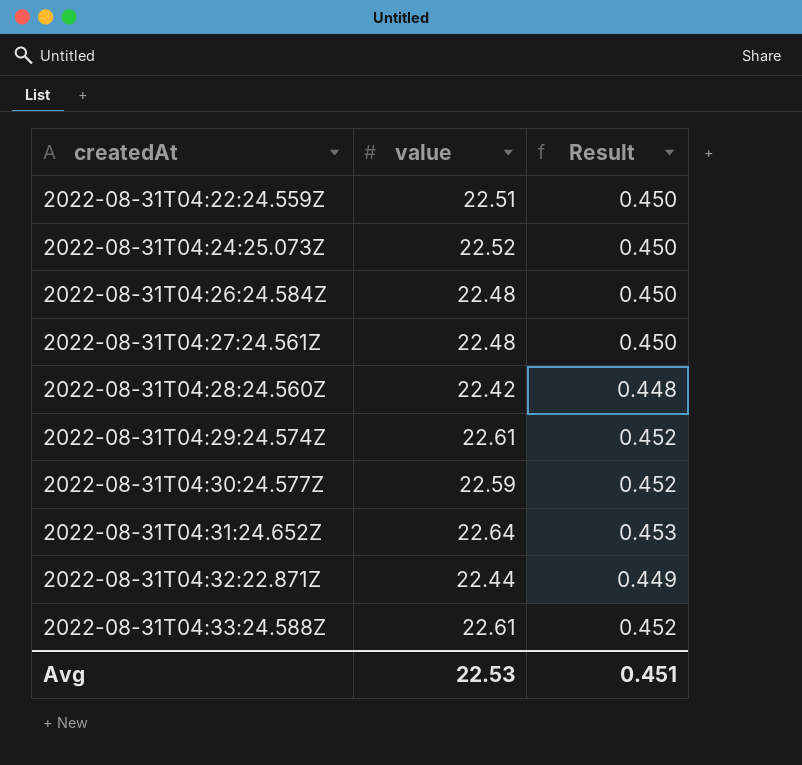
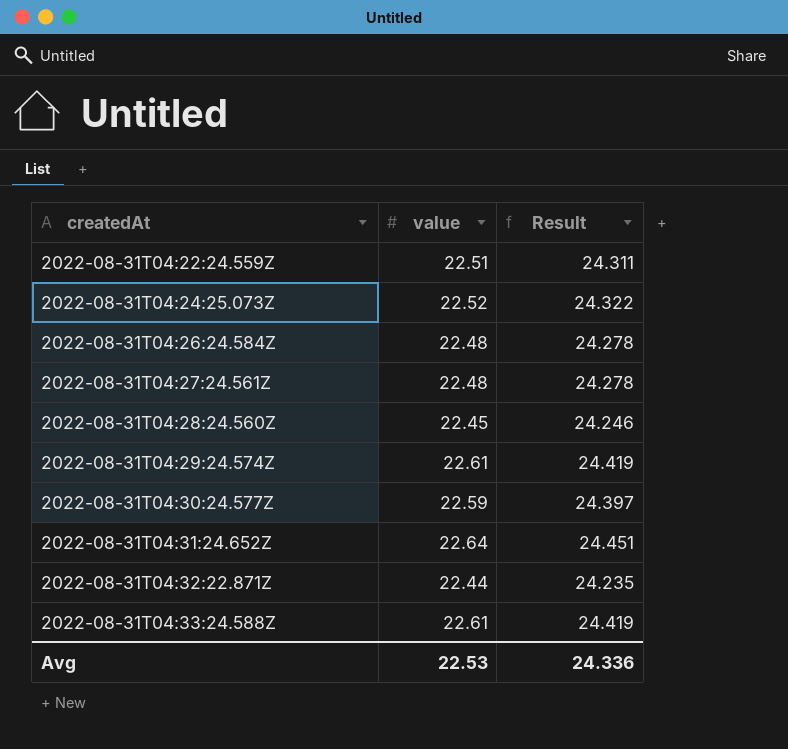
column Result | formula: [value] * 0.02 -> [value] * 1.08
2022-08-31T04:28:24.560Z | value: 22.42 -> 22.45
Avg | Result: 0.451 -> 24.336

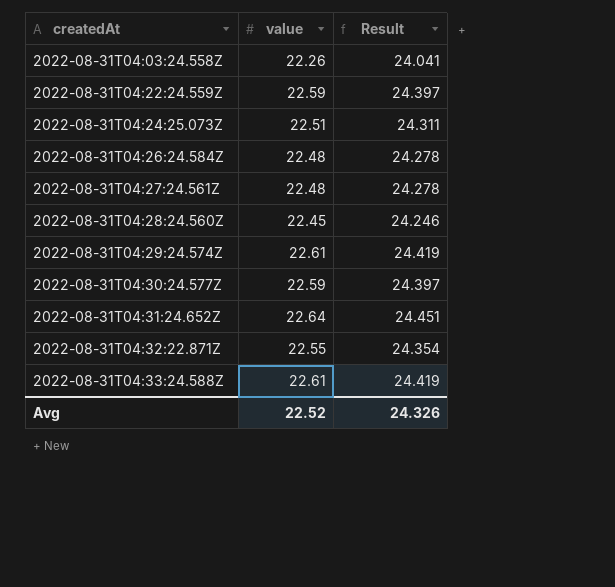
row 2022-08-31T04:03:24.558Z: none -> 22.26 | 24.041
2022-08-31T04:22:24.559Z | value: 22.51 -> 22.59
2022-08-31T04:22:24.559Z | Result: 24.311 -> 24.397
2022-08-31T04:24:25.073Z | value: 22.52 -> 22.51
2022-08-31T04:24:25.073Z | Result: 24.322 -> 24.311
2022-08-31T04:32:22.871Z | value: 22.44 -> 22.55
2022-08-31T04:32:22.871Z | Result: 24.235 -> 24.354
Avg | value: 22.53 -> 22.52
Avg | Result: 24.336 -> 24.326

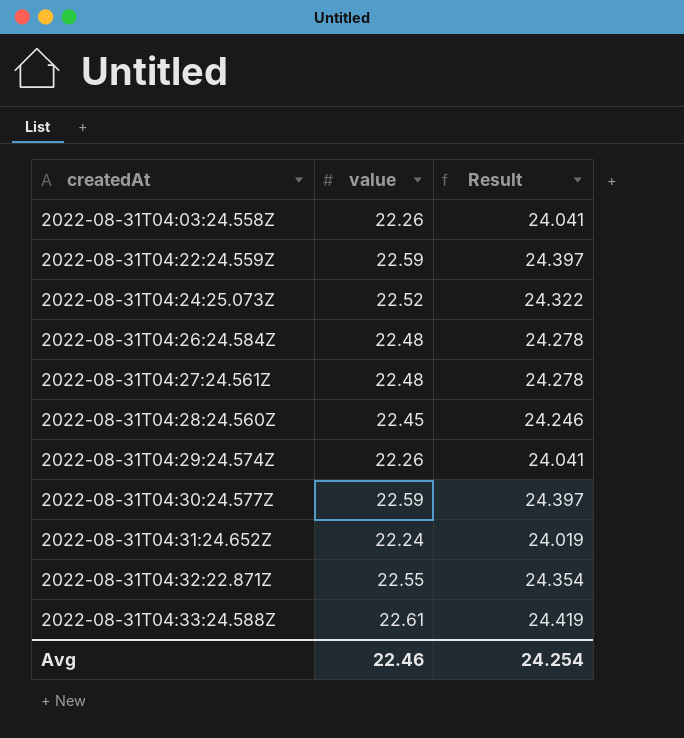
2022-08-31T04:24:25.073Z | value: 22.51 -> 22.52
2022-08-31T04:24:25.073Z | Result: 24.311 -> 24.322
2022-08-31T04:29:24.574Z | value: 22.61 -> 22.26
2022-08-31T04:29:24.574Z | Result: 24.419 -> 24.041
2022-08-31T04:31:24.652Z | value: 22.64 -> 22.24
2022-08-31T04:31:24.652Z | Result: 24.451 -> 24.019
Avg | value: 22.52 -> 22.46
Avg | Result: 24.326 -> 24.254

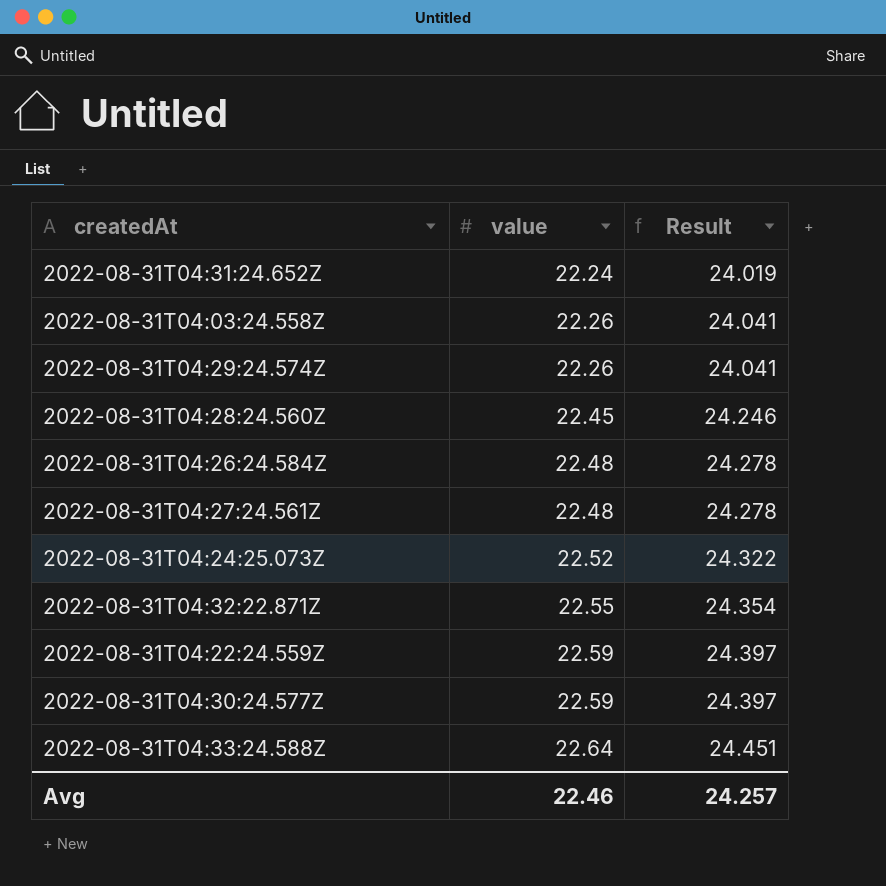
row order: createdAt ascending -> value ascending
2022-08-31T04:33:24.588Z | value: 22.61 -> 22.64
2022-08-31T04:33:24.588Z | Result: 24.419 -> 24.451
Avg | Result: 24.254 -> 24.257

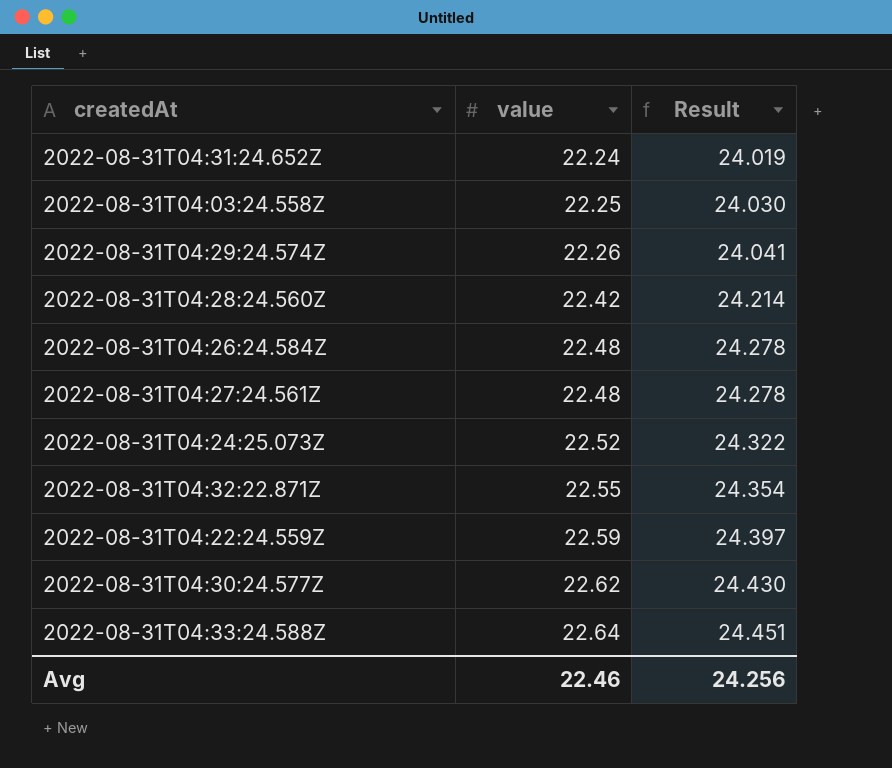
2022-08-31T04:03:24.558Z | value: 22.26 -> 22.25
2022-08-31T04:03:24.558Z | Result: 24.041 -> 24.030
2022-08-31T04:28:24.560Z | value: 22.45 -> 22.42
2022-08-31T04:28:24.560Z | Result: 24.246 -> 24.214
2022-08-31T04:30:24.577Z | value: 22.59 -> 22.62
2022-08-31T04:30:24.577Z | Result: 24.397 -> 24.430
Avg | Result: 24.257 -> 24.256

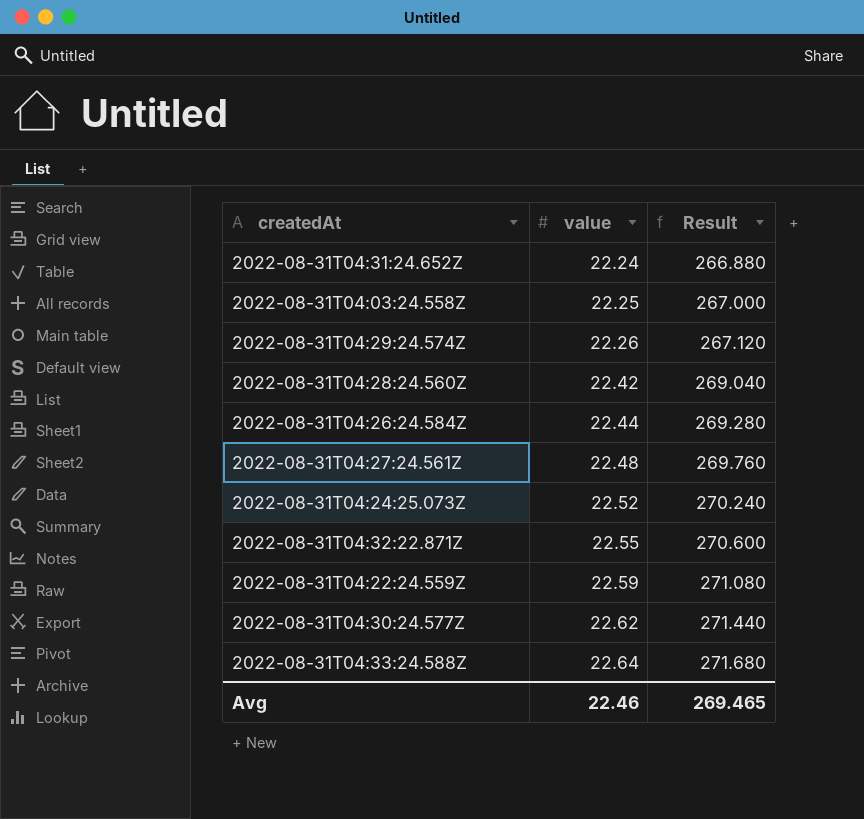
column Result | formula: [value] * 1.08 -> [value] * 12
2022-08-31T04:26:24.584Z | value: 22.48 -> 22.44
Avg | Result: 24.256 -> 269.465

